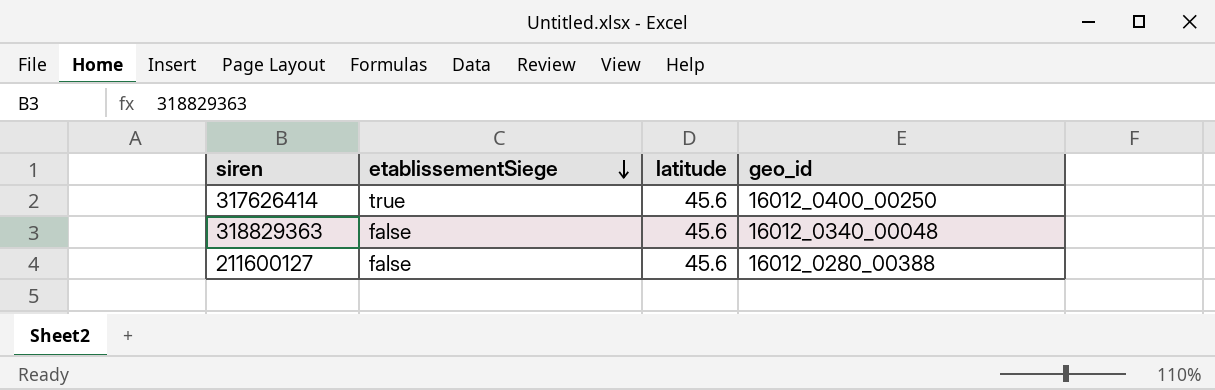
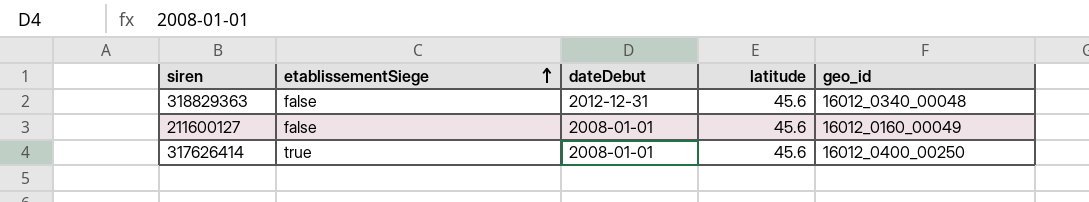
row order: etablissementSiege descending -> etablissementSiege ascending
column dateDebut | position: none -> 3
211600127 | geo_id: 16012_0280_00388 -> 16012_0160_00049

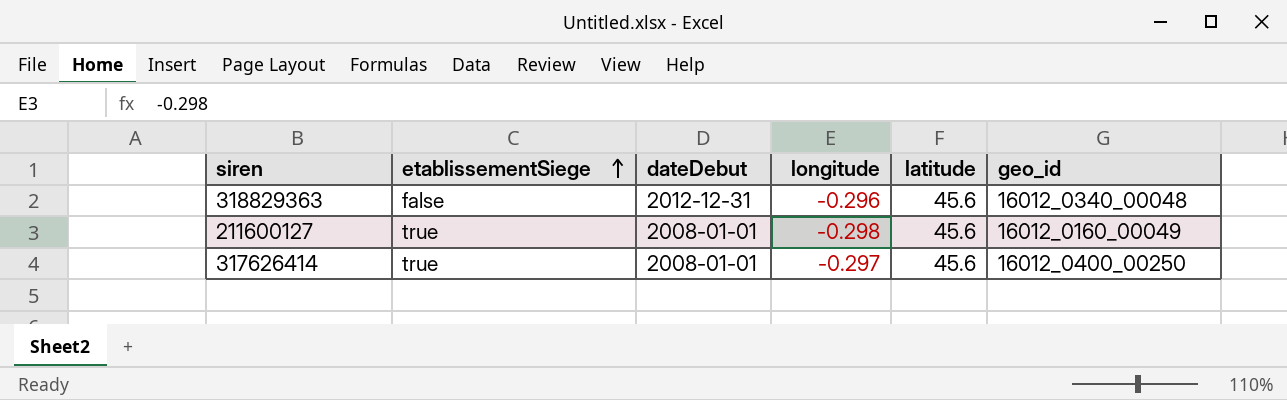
column longitude | position: none -> 4
211600127 | etablissementSiege: false -> true

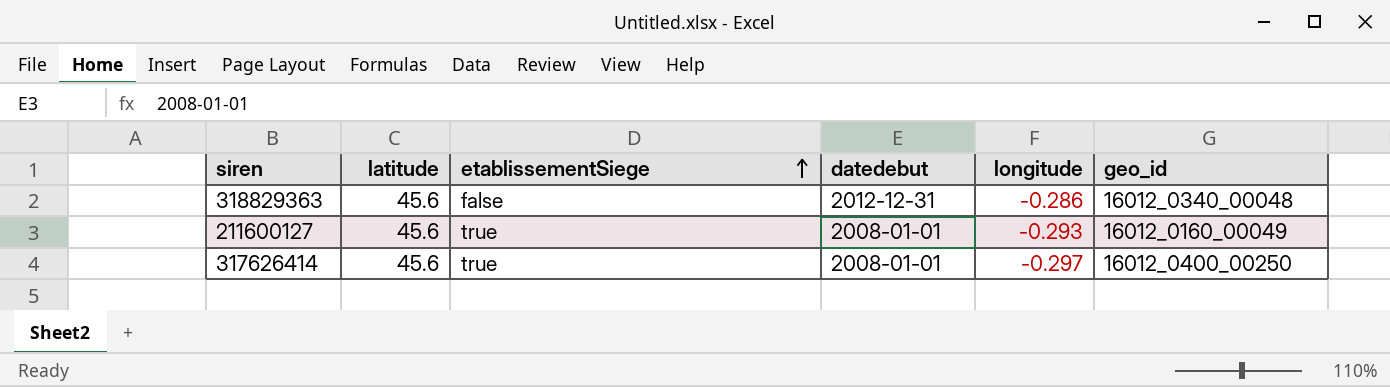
column latitude | position: 5 -> 2
column name: dateDebut -> datedebut
318829363 | longitude: -0.296 -> -0.286
211600127 | longitude: -0.298 -> -0.293

